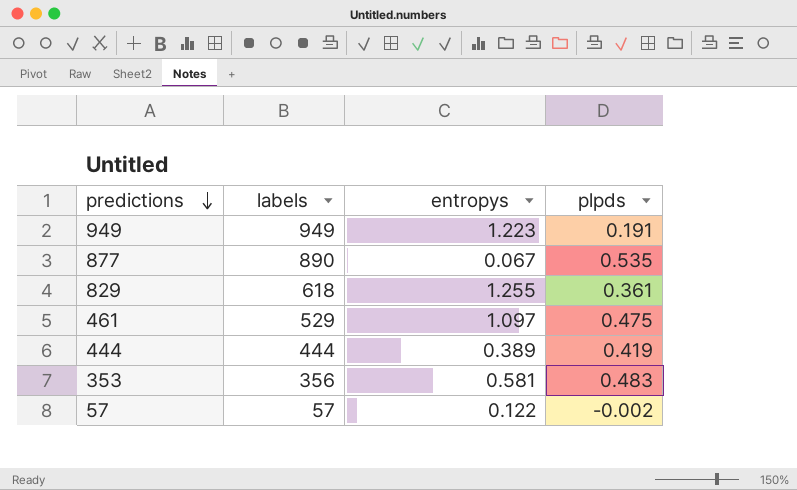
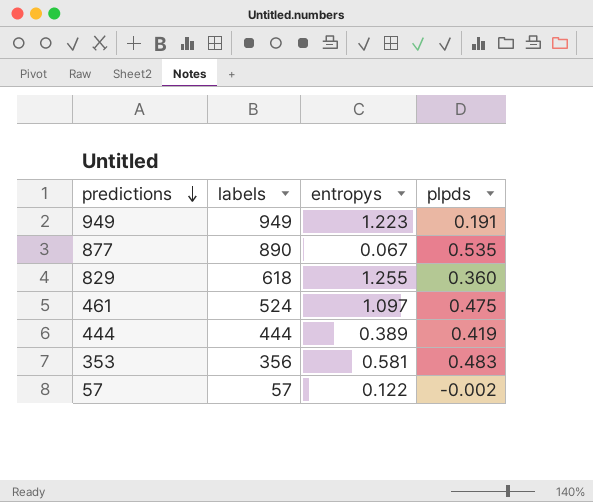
829 | plpds: 0.361 -> 0.360
461 | labels: 529 -> 524

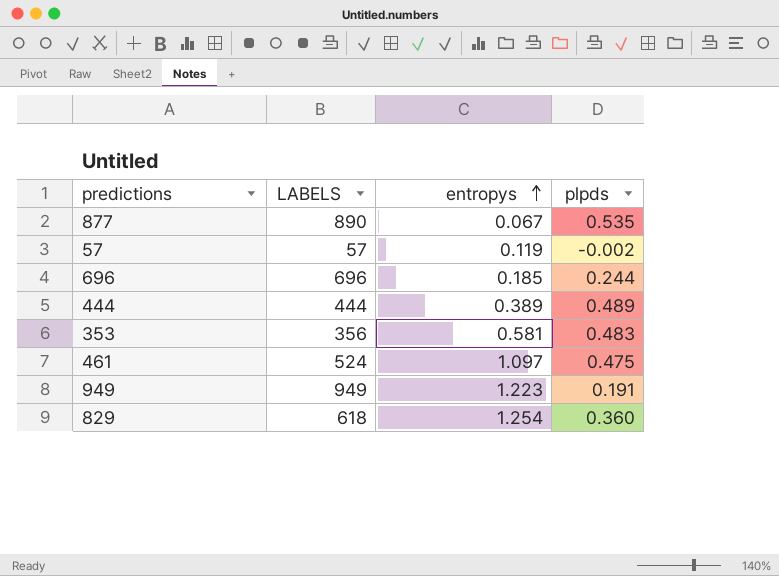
row order: predictions descending -> entropys ascending
column name: labels -> LABELS
57 | entropys: 0.122 -> 0.119
row 696: none -> 696 | 0.185 | 0.244
444 | plpds: 0.419 -> 0.489
829 | entropys: 1.255 -> 1.254

